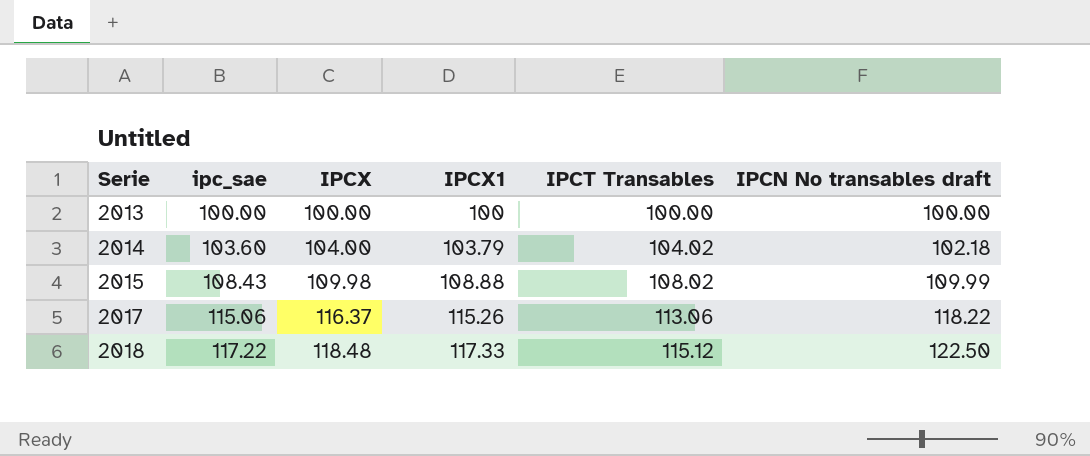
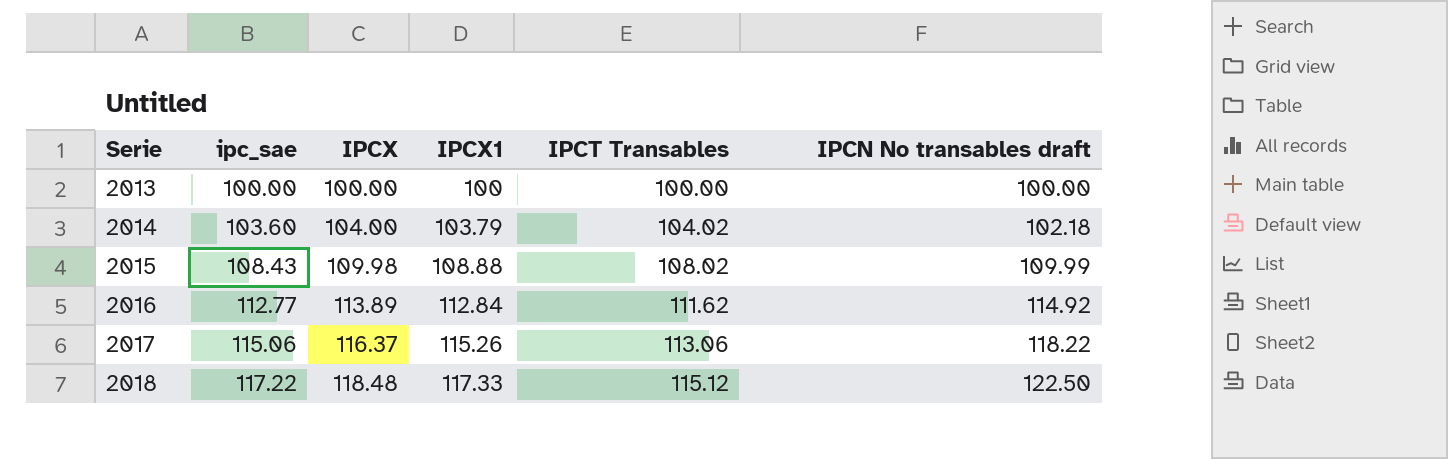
row 2016: none -> 112.77 | 113.89 | 112.84 | 111.62 | 114.92

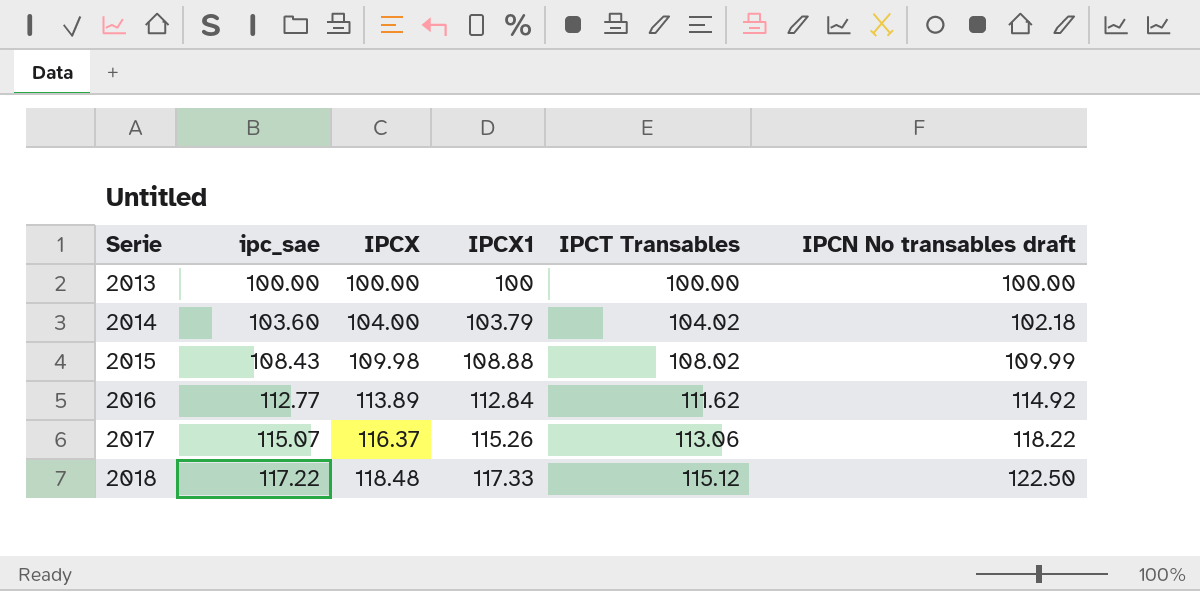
2017 | ipc_sae: 115.06 -> 115.07

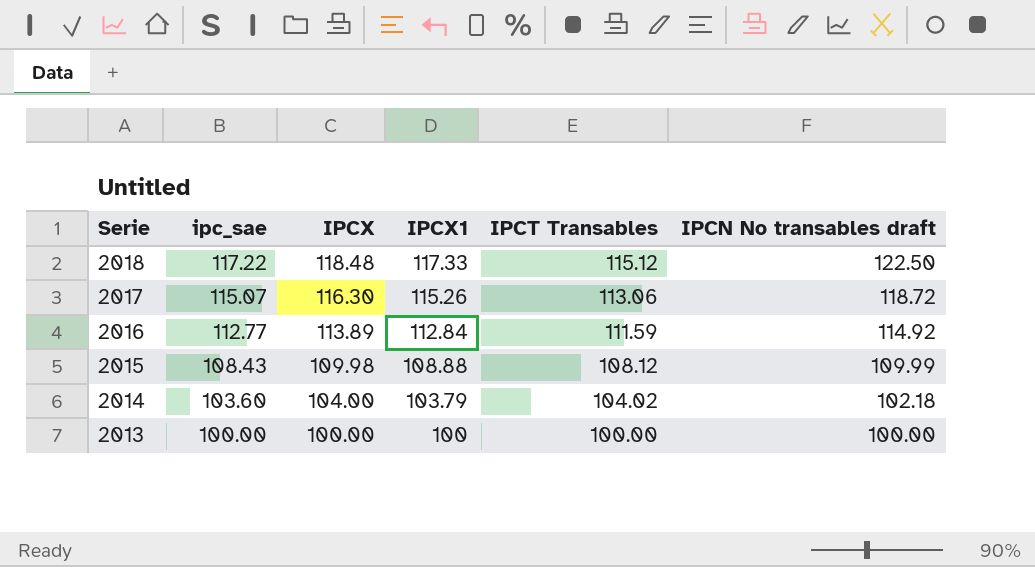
row order: Serie ascending -> Serie descending
2017 | IPCX: 116.37 -> 116.30
2017 | IPCN No transables draft: 118.22 -> 118.72
2016 | IPCT Transables: 111.62 -> 111.59
2015 | IPCT Transables: 108.02 -> 108.12

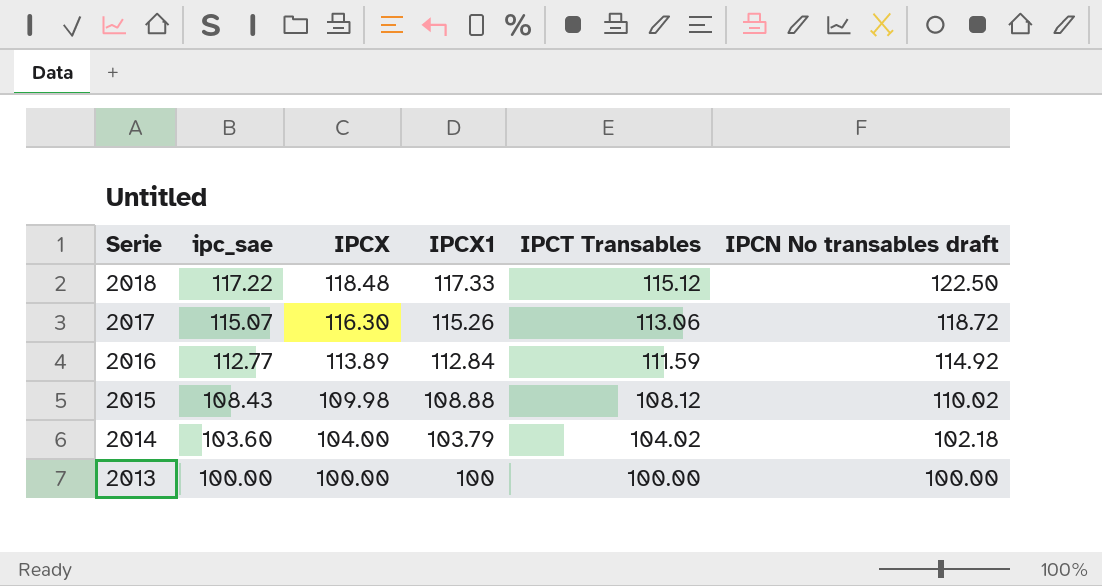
2015 | IPCN No transables draft: 109.99 -> 110.02

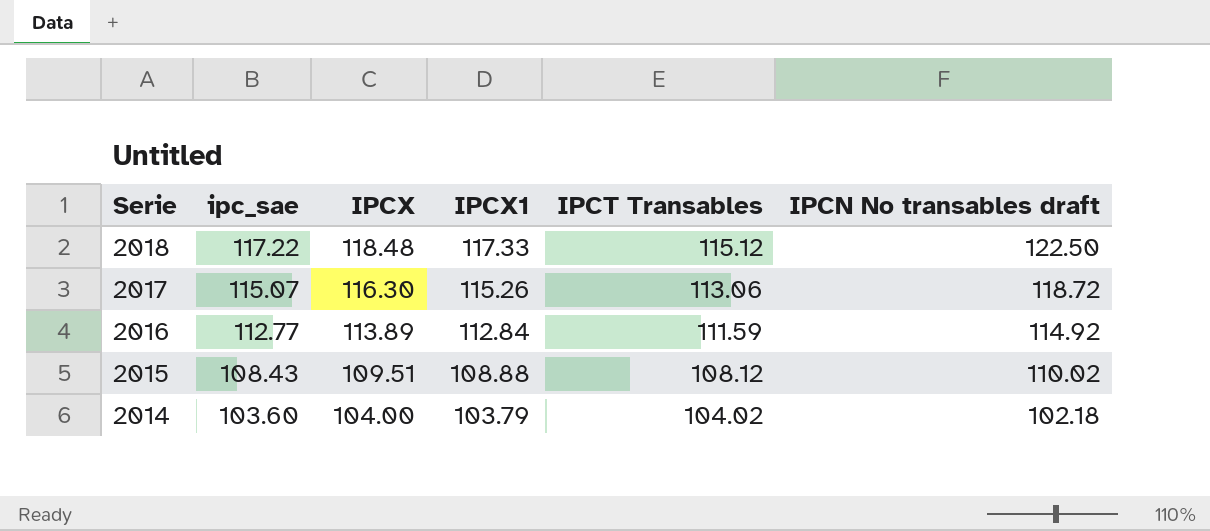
row 2013: 100.00 | 100.00 | 100 | 100.00 | 100.00 -> none
2015 | IPCX: 109.98 -> 109.51

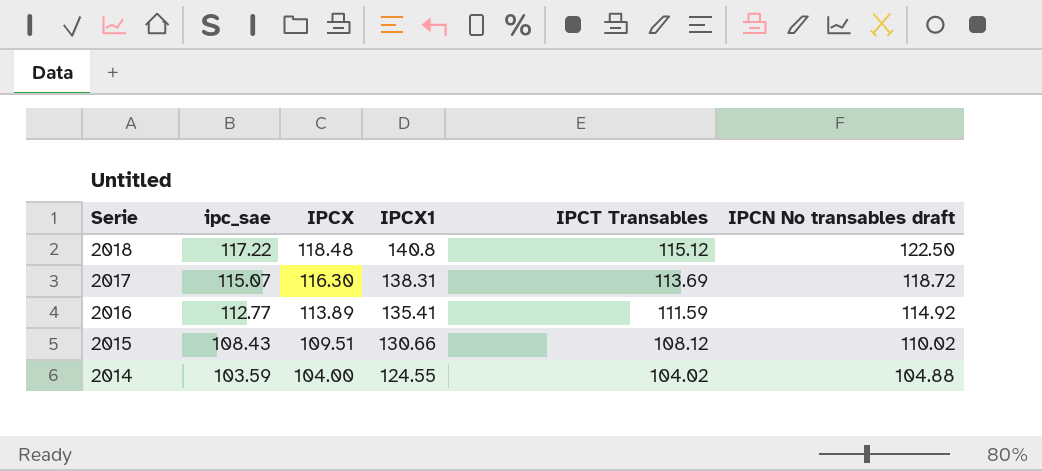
2018 | IPCX1: 117.33 -> 140.8
2017 | IPCX1: 115.26 -> 138.31
2017 | IPCT Transables: 113.06 -> 113.69
2016 | IPCX1: 112.84 -> 135.41
2015 | IPCX1: 108.88 -> 130.66
2014 | ipc_sae: 103.60 -> 103.59
2014 | IPCX1: 103.79 -> 124.55
2014 | IPCN No transables draft: 102.18 -> 104.88

